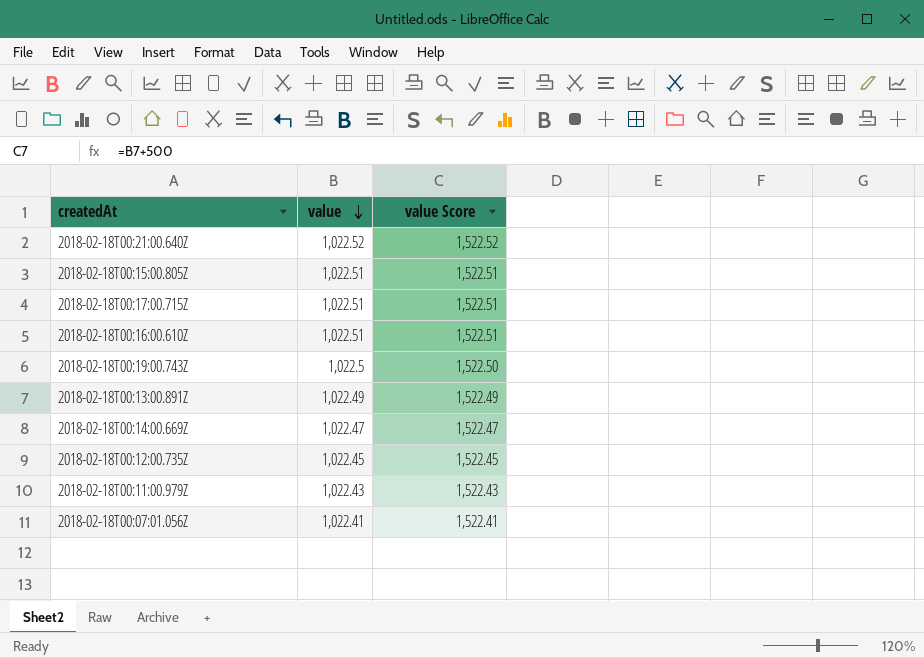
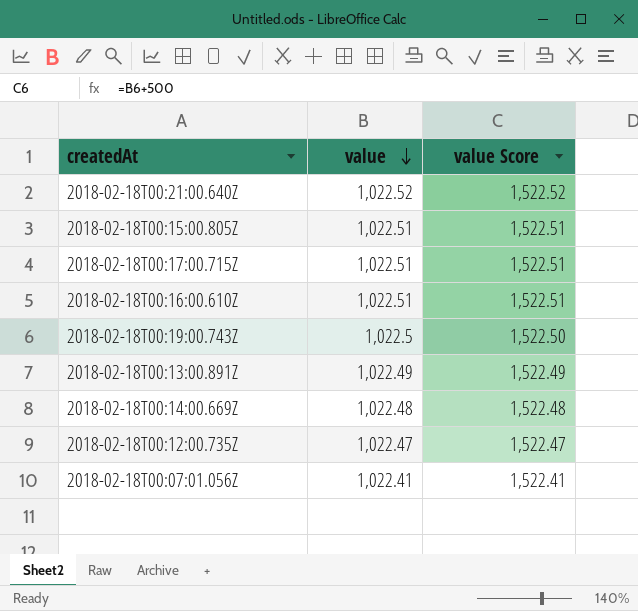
row 2018-02-18T00:11:00.979Z: 1,022.43 | 1,522.43 -> none
2018-02-18T00:14:00.669Z | value: 1,022.47 -> 1,022.48
2018-02-18T00:14:00.669Z | value Score: 1,522.47 -> 1,522.48
2018-02-18T00:12:00.735Z | value: 1,022.45 -> 1,022.47
2018-02-18T00:12:00.735Z | value Score: 1,522.45 -> 1,522.47

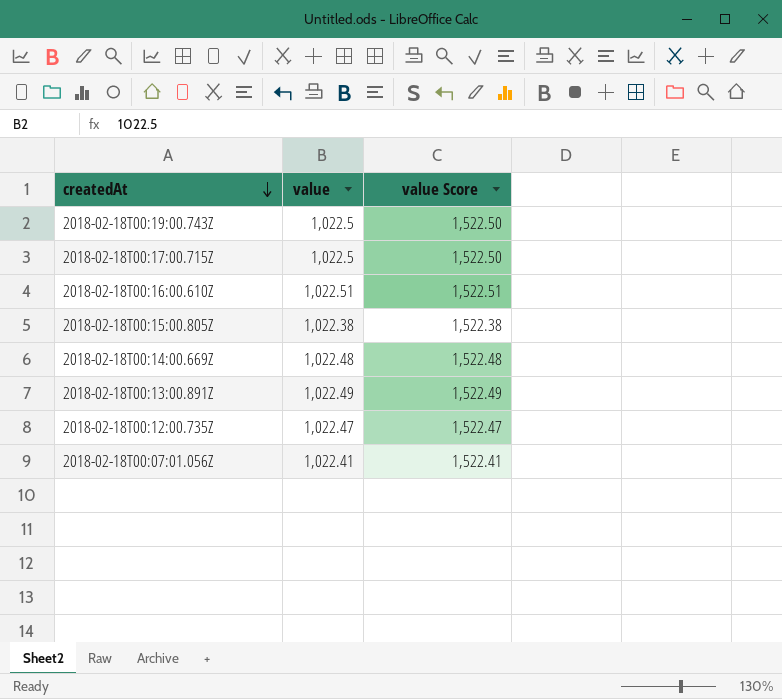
row order: value descending -> createdAt descending
row 2018-02-18T00:21:00.640Z: 1,022.52 | 1,522.52 -> none
2018-02-18T00:17:00.715Z | value: 1,022.51 -> 1,022.5
2018-02-18T00:17:00.715Z | value Score: 1,522.51 -> 1,522.50
2018-02-18T00:15:00.805Z | value: 1,022.51 -> 1,022.38
2018-02-18T00:15:00.805Z | value Score: 1,522.51 -> 1,522.38

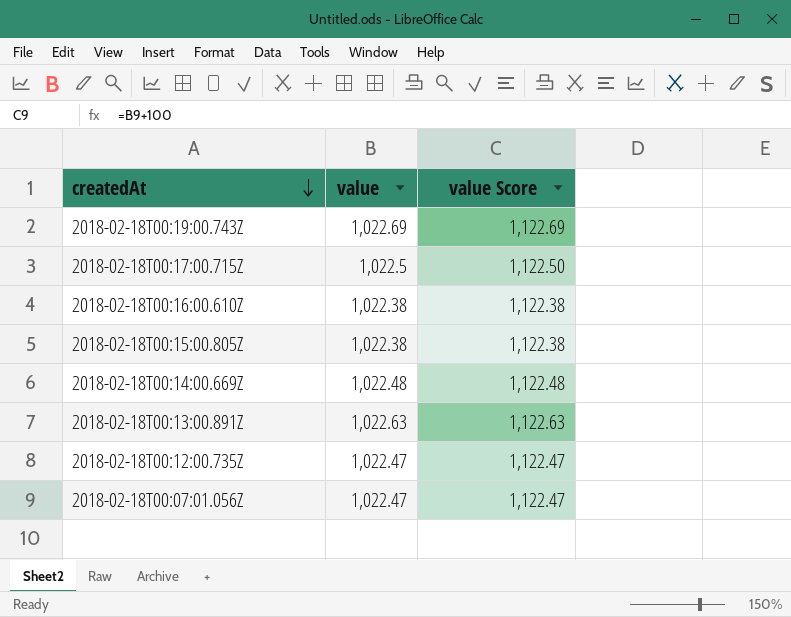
column value Score | formula: [value] + 500 -> [value] + 100
2018-02-18T00:19:00.743Z | value: 1,022.5 -> 1,022.69
2018-02-18T00:16:00.610Z | value: 1,022.51 -> 1,022.38
2018-02-18T00:13:00.891Z | value: 1,022.49 -> 1,022.63
2018-02-18T00:07:01.056Z | value: 1,022.41 -> 1,022.47

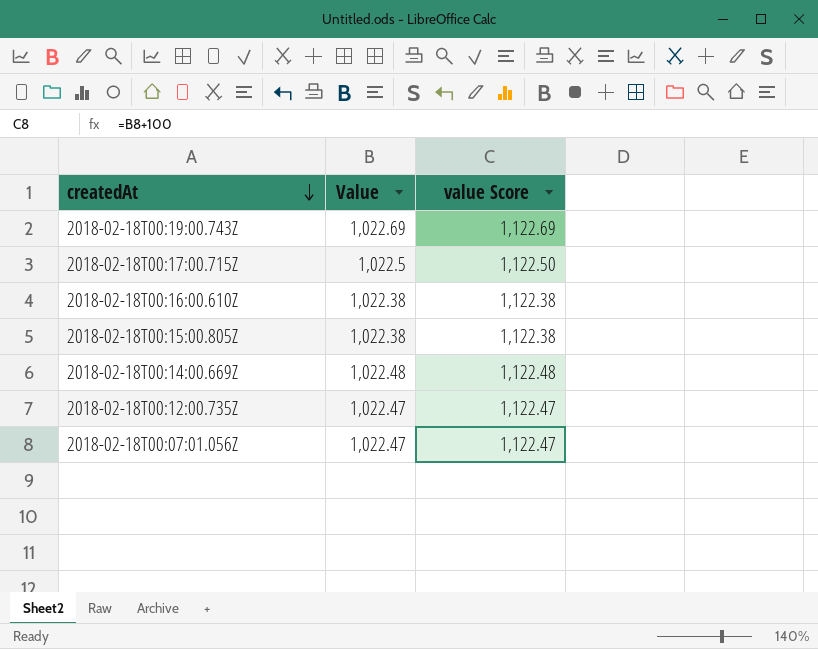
column name: value -> Value
row 2018-02-18T00:13:00.891Z: 1,022.63 | 1,122.63 -> none

